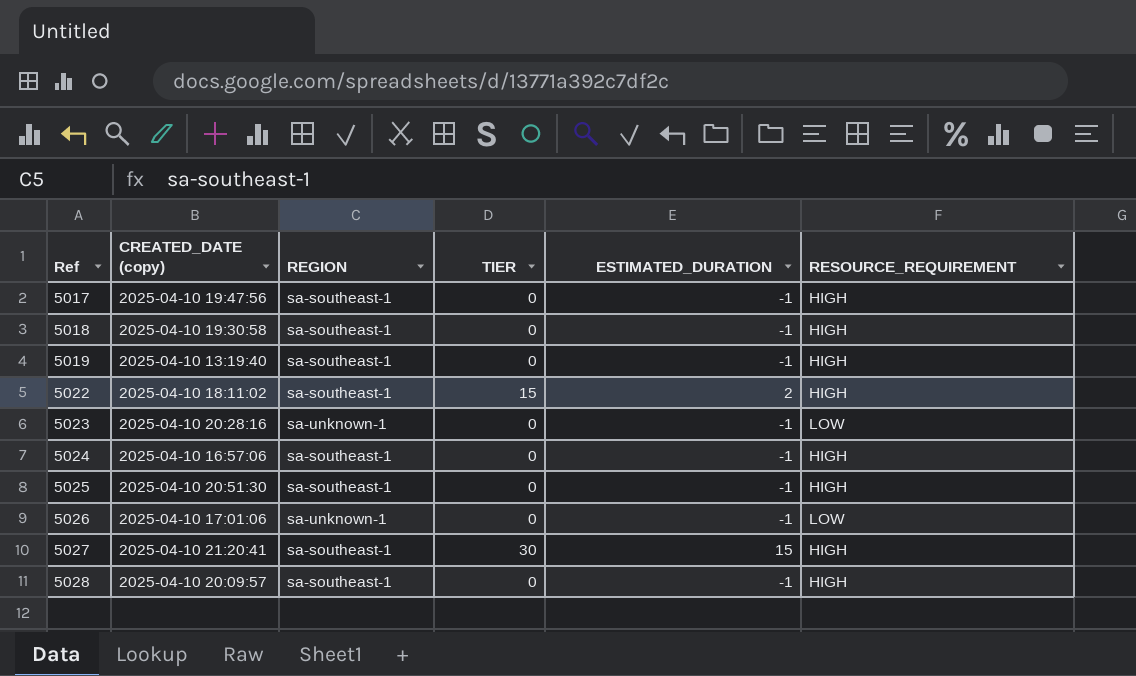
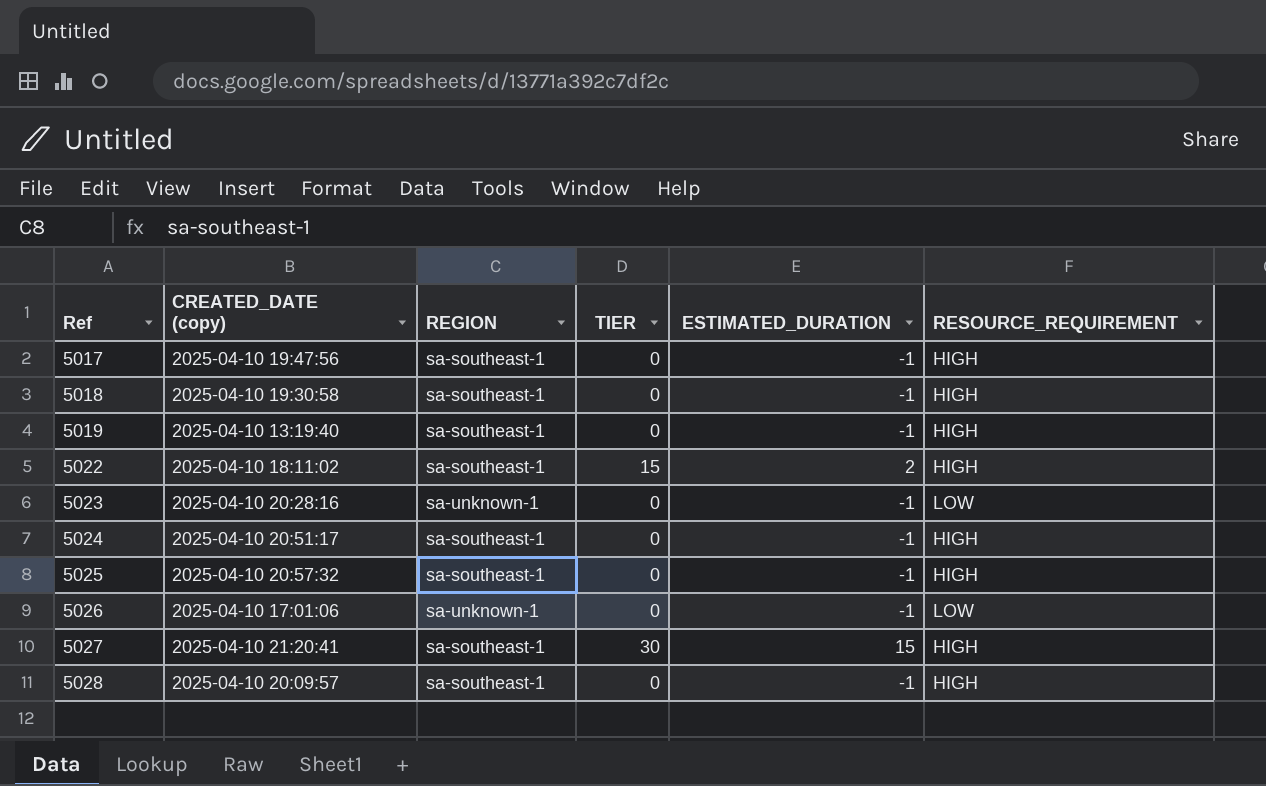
5024 | CREATED_DATE (copy): 2025-04-10 16:57:06 -> 2025-04-10 20:51:17
5025 | CREATED_DATE (copy): 2025-04-10 20:51:30 -> 2025-04-10 20:57:32

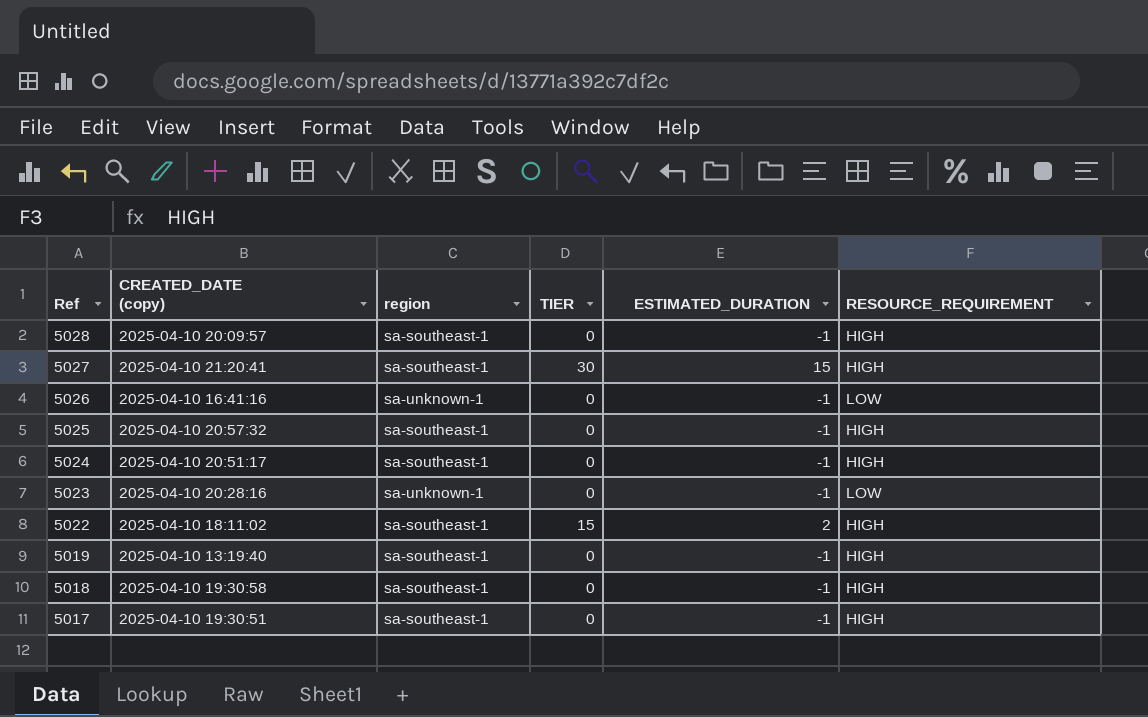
row order: Ref ascending -> Ref descending
column name: REGION -> region
5026 | CREATED_DATE (copy): 2025-04-10 17:01:06 -> 2025-04-10 16:41:16
5017 | CREATED_DATE (copy): 2025-04-10 19:47:56 -> 2025-04-10 19:30:51

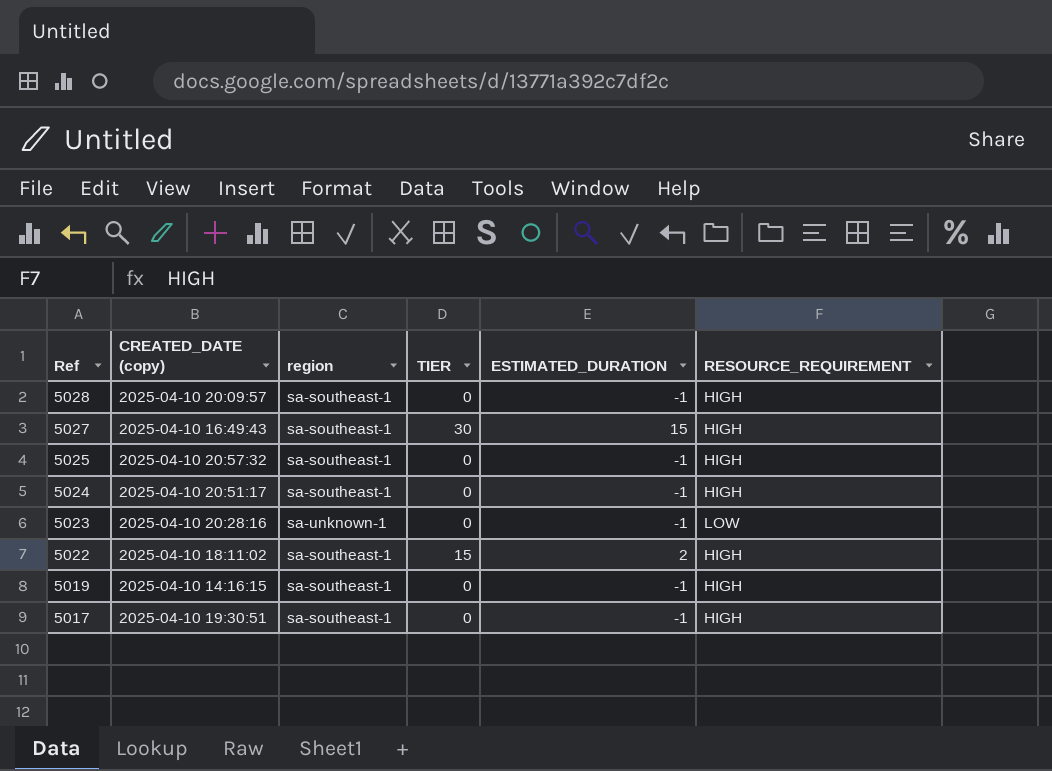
row 5026: 2025-04-10 16:41:16 | sa-unknown-1 | 0 | -1 | LOW -> none
row 5018: 2025-04-10 19:30:58 | sa-southeast-1 | 0 | -1 | HIGH -> none
5027 | CREATED_DATE (copy): 2025-04-10 21:20:41 -> 2025-04-10 16:49:43
5019 | CREATED_DATE (copy): 2025-04-10 13:19:40 -> 2025-04-10 14:16:15

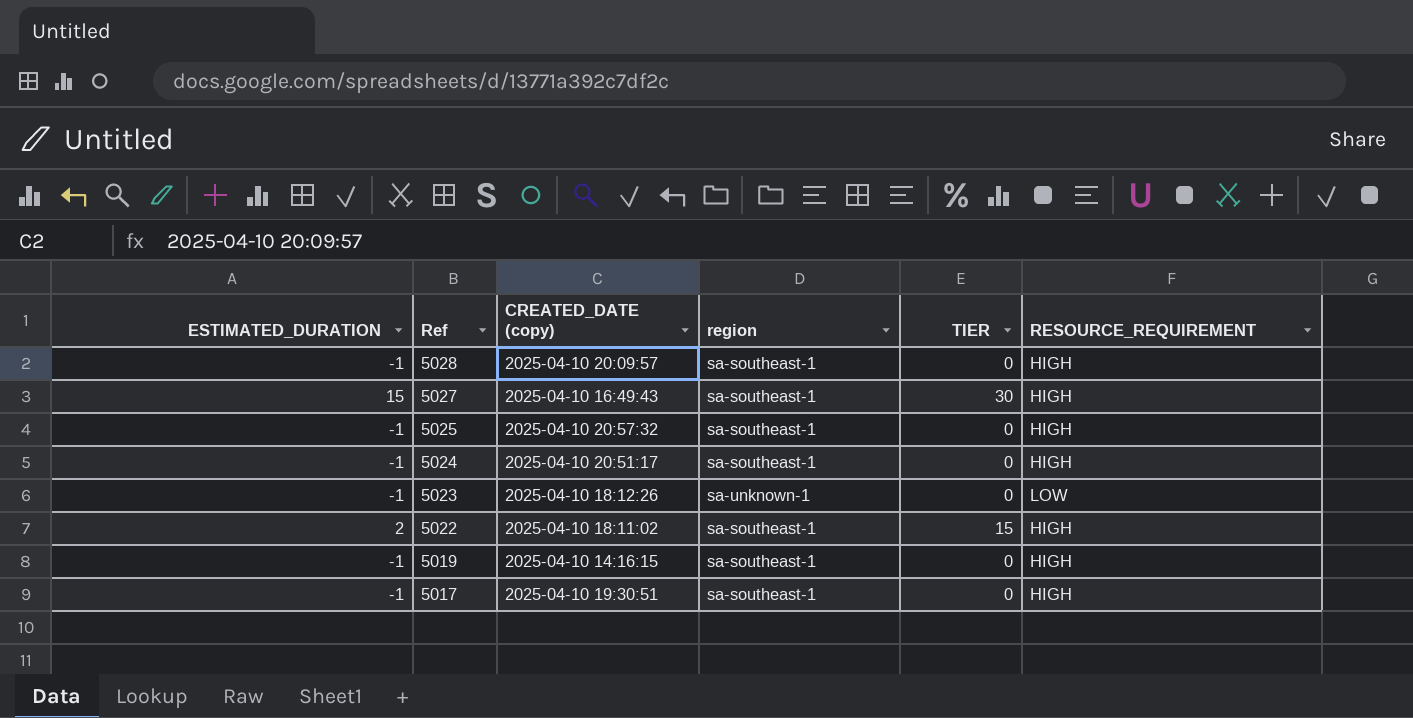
column ESTIMATED_DURATION | position: 5 -> 1
5023 | CREATED_DATE (copy): 2025-04-10 20:28:16 -> 2025-04-10 18:12:26

